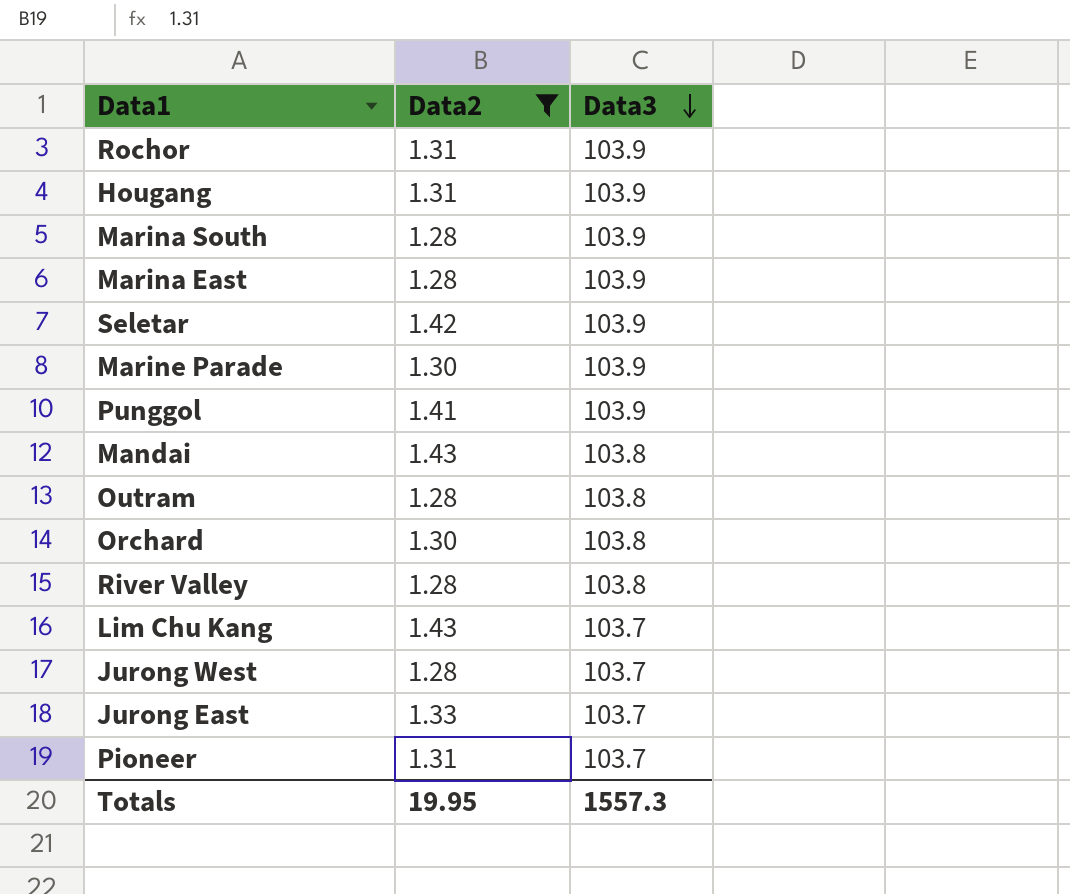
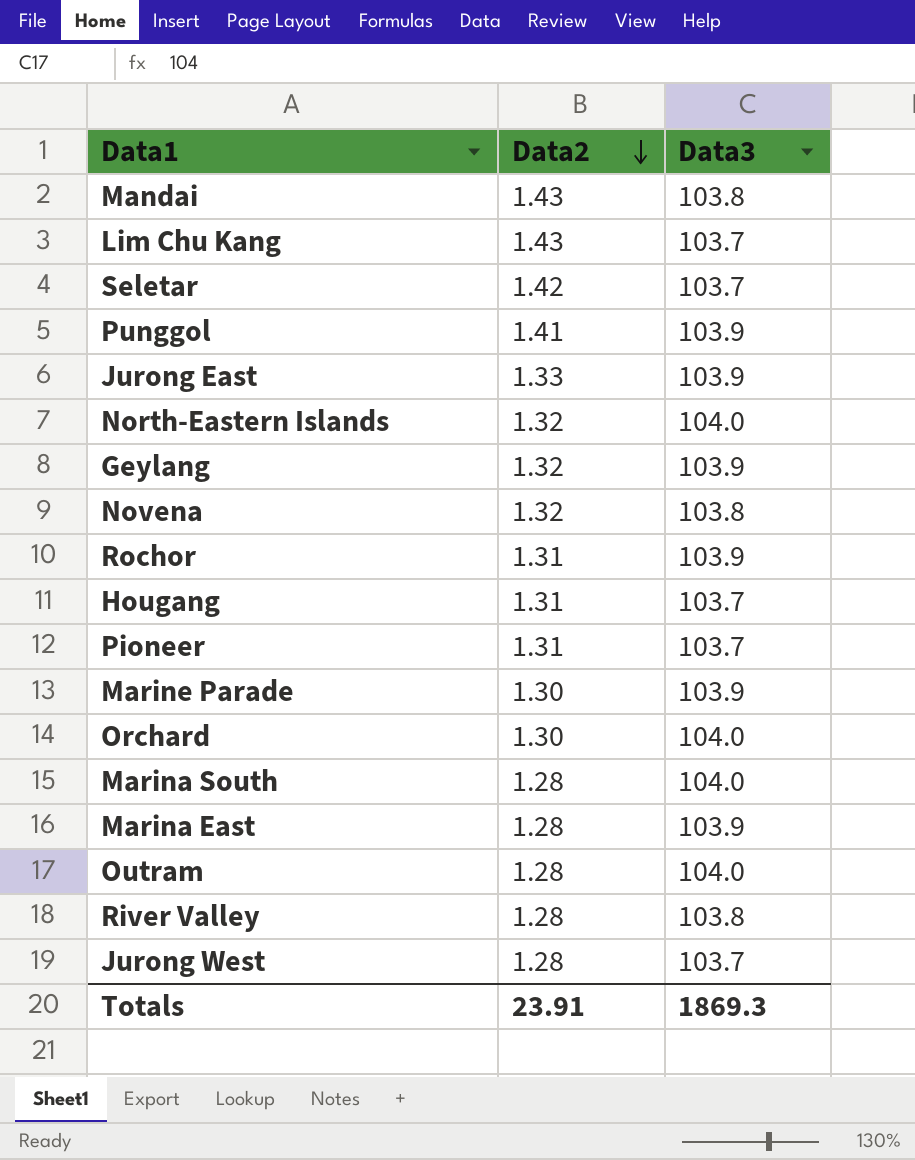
filter: Data2 != 1.32 -> none
row order: Data3 descending -> Data2 descending
Seletar | Data3: 103.9 -> 103.7
Jurong East | Data3: 103.7 -> 103.9
Hougang | Data3: 103.9 -> 103.7
Orchard | Data3: 103.8 -> 104.0
Marina South | Data3: 103.9 -> 104.0
Outram | Data3: 103.8 -> 104.0
Totals | Data2: 19.95 -> 23.91
Totals | Data3: 1557.3 -> 1869.3

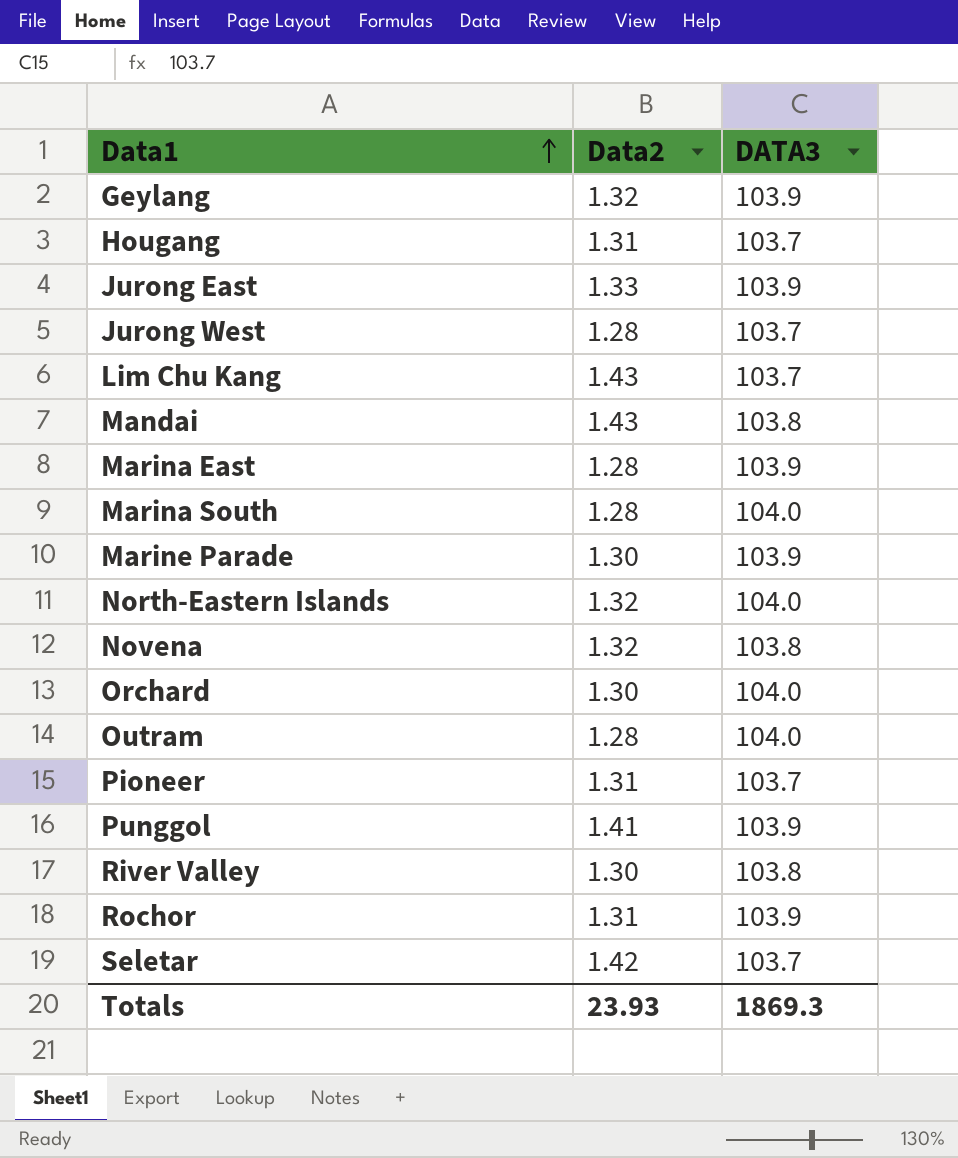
row order: Data2 descending -> Data1 ascending
column name: Data3 -> DATA3
River Valley | Data2: 1.28 -> 1.30
Totals | Data2: 23.91 -> 23.93

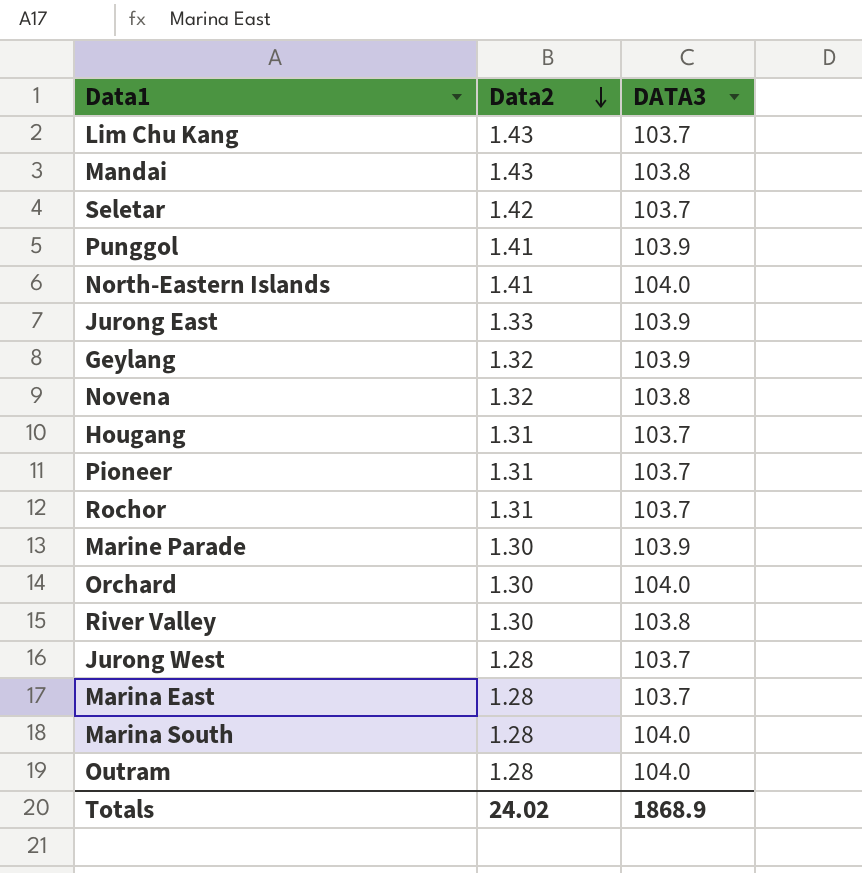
row order: Data1 ascending -> Data2 descending
North-Eastern Islands | Data2: 1.32 -> 1.41
Rochor | DATA3: 103.9 -> 103.7
Marina East | DATA3: 103.9 -> 103.7
Totals | Data2: 23.93 -> 24.02
Totals | DATA3: 1869.3 -> 1868.9

